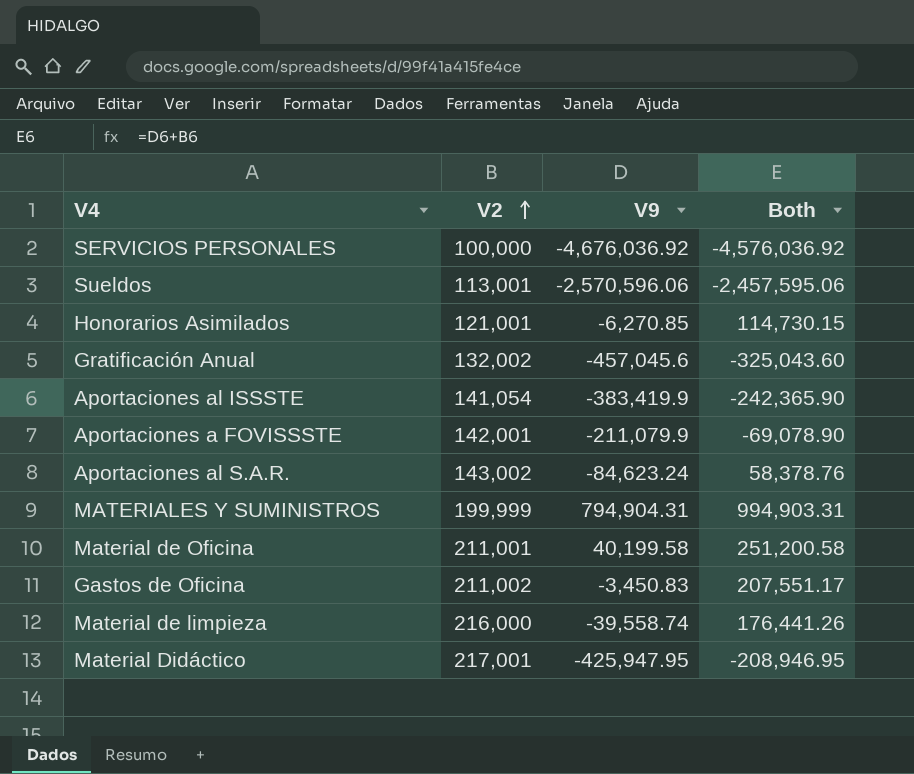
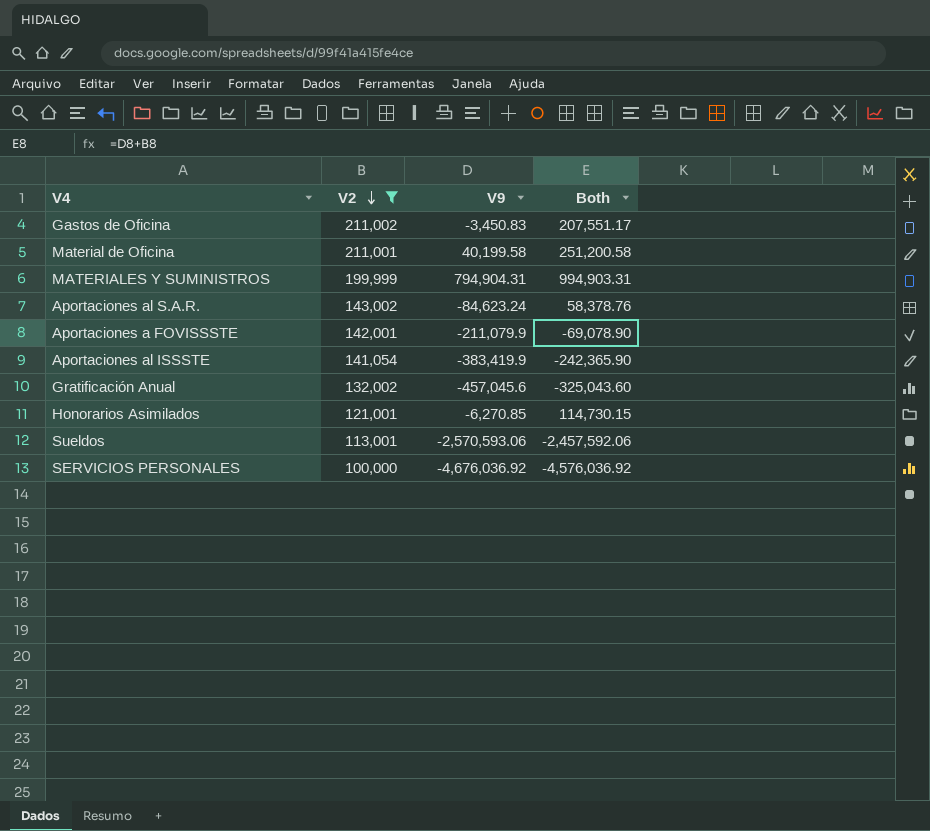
filter: none -> V2 <= 211,002
row order: V2 ascending -> V2 descending
Sueldos | V9: -2,570,596.06 -> -2,570,593.06
Sueldos | Both: -2,457,595.06 -> -2,457,592.06

